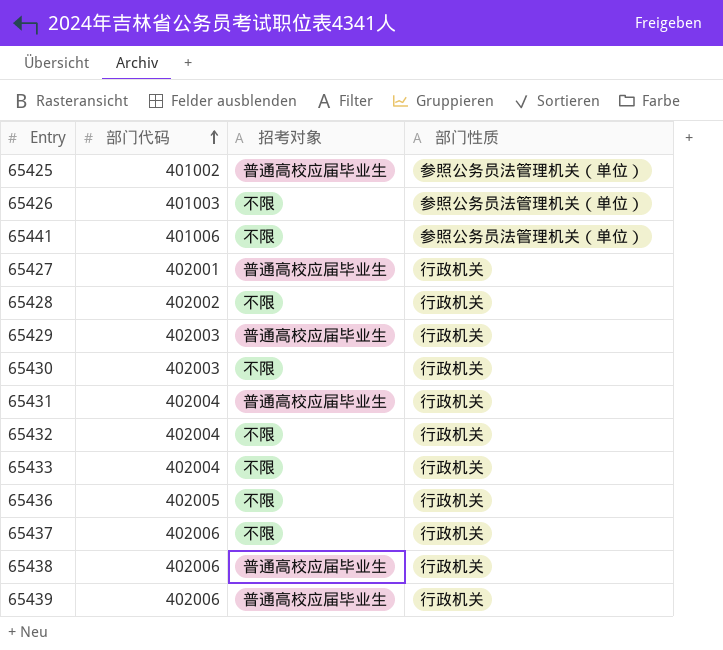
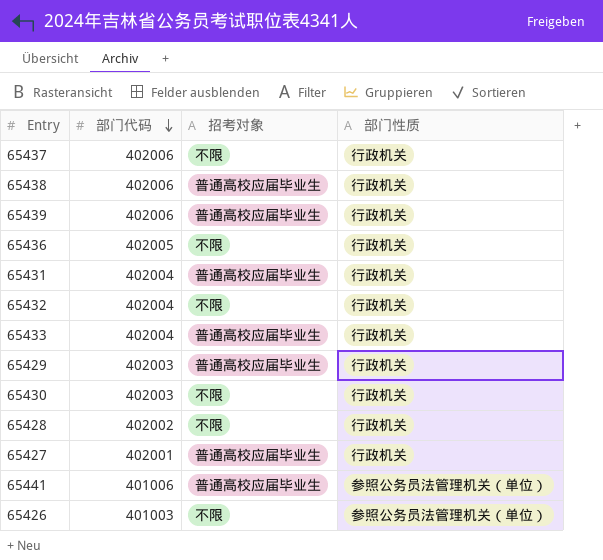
row order: 部门代码 ascending -> 部门代码 descending
row 65425: 401002 | 普通高校应届毕业生 | 参照公务员法管理机关（单位） -> none
65433 | 招考对象: 不限 -> 普通高校应届毕业生
65441 | 招考对象: 不限 -> 普通高校应届毕业生

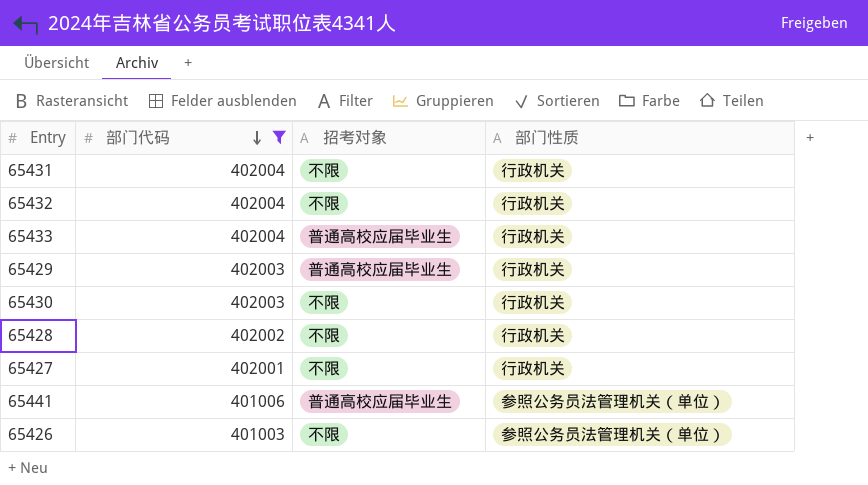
filter: none -> 部门代码 <= 402004
65431 | 招考对象: 普通高校应届毕业生 -> 不限
65427 | 招考对象: 普通高校应届毕业生 -> 不限

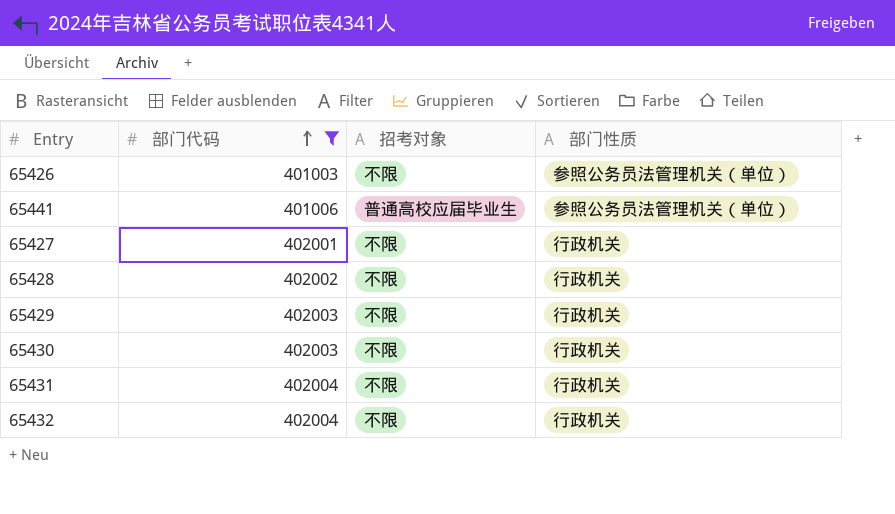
row order: 部门代码 descending -> 部门代码 ascending
row 65433: 402004 | 普通高校应届毕业生 | 行政机关 -> none
65429 | 招考对象: 普通高校应届毕业生 -> 不限

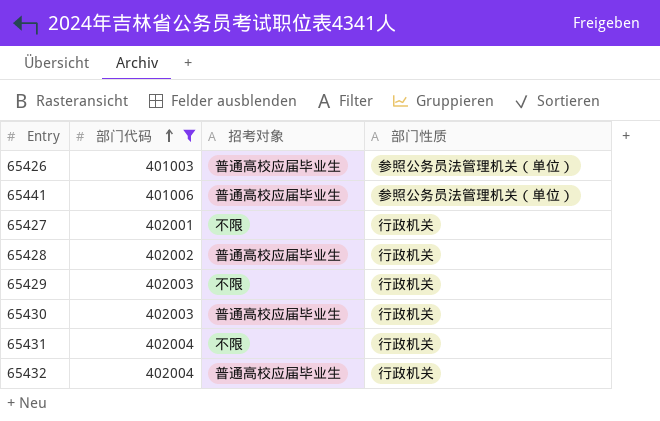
65426 | 招考对象: 不限 -> 普通高校应届毕业生
65428 | 招考对象: 不限 -> 普通高校应届毕业生
65430 | 招考对象: 不限 -> 普通高校应届毕业生
65432 | 招考对象: 不限 -> 普通高校应届毕业生

